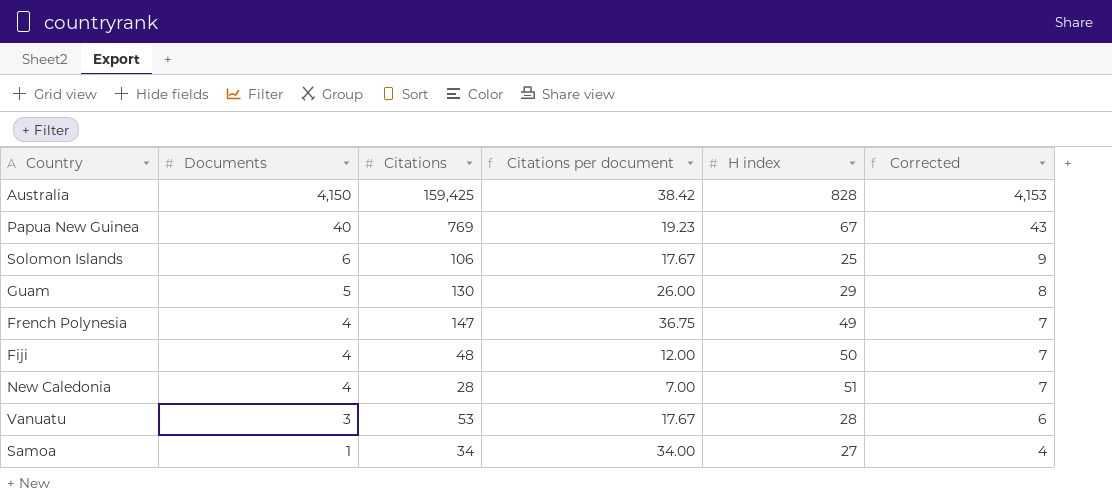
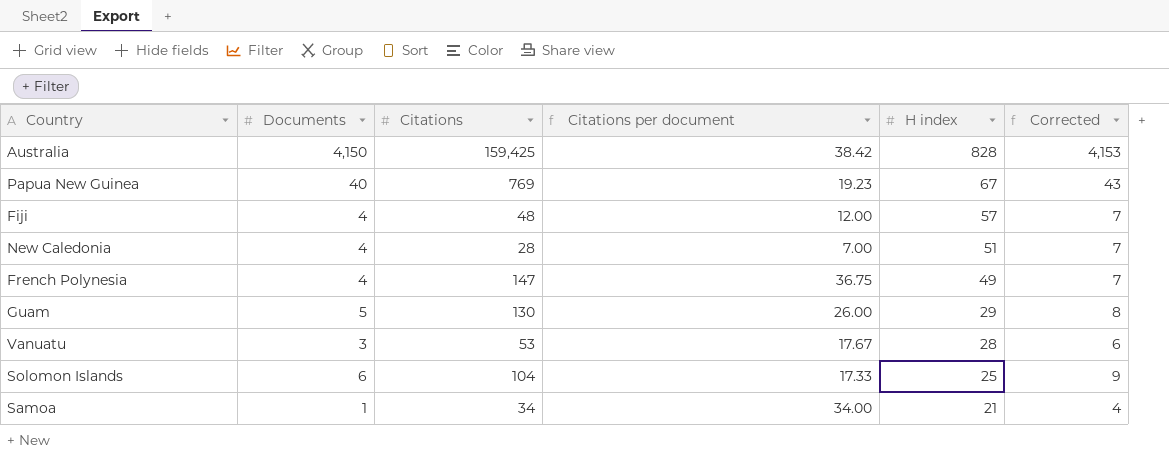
row order: Documents descending -> H index descending
Fiji | H index: 50 -> 57
Solomon Islands | Citations: 106 -> 104
Solomon Islands | Citations per document: 17.67 -> 17.33
Samoa | H index: 27 -> 21

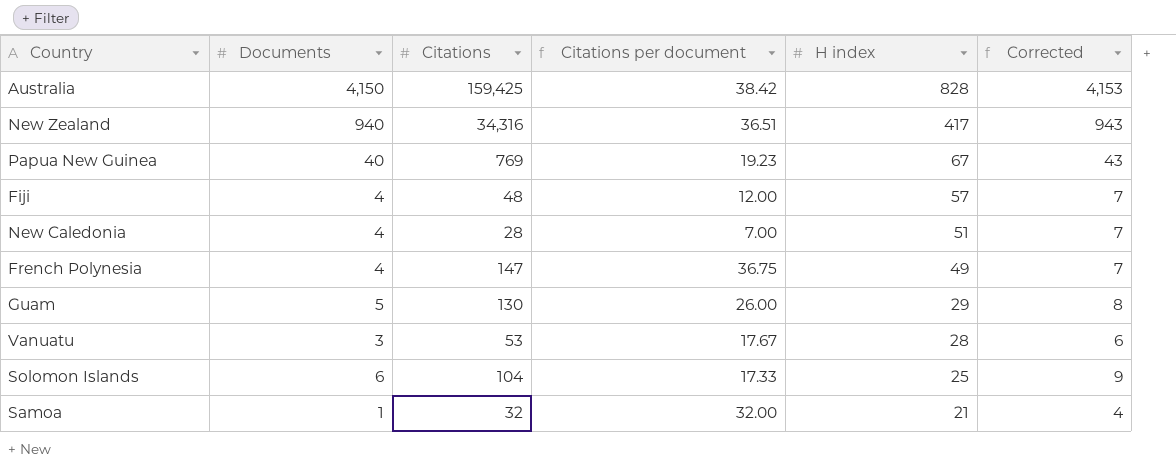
row New Zealand: none -> 940 | 34,316 | 36.51 | 417 | 943
Samoa | Citations: 34 -> 32
Samoa | Citations per document: 34.00 -> 32.00

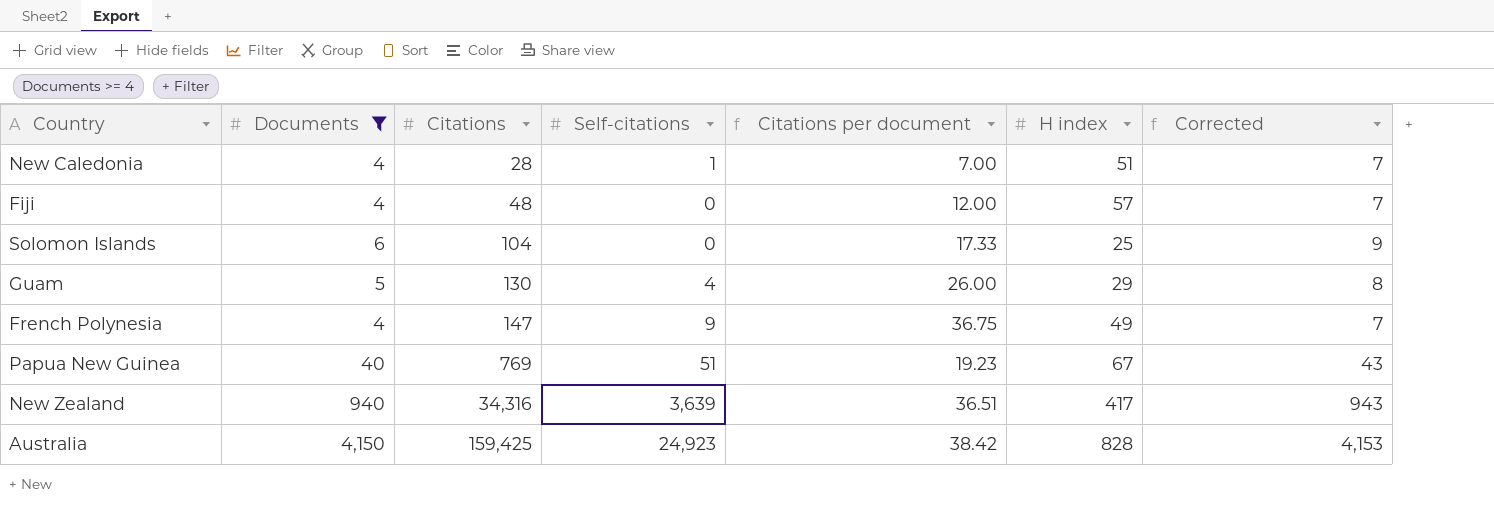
filter: none -> Documents >= 4
row order: H index descending -> Citations ascending
column Self-citations | position: none -> 4

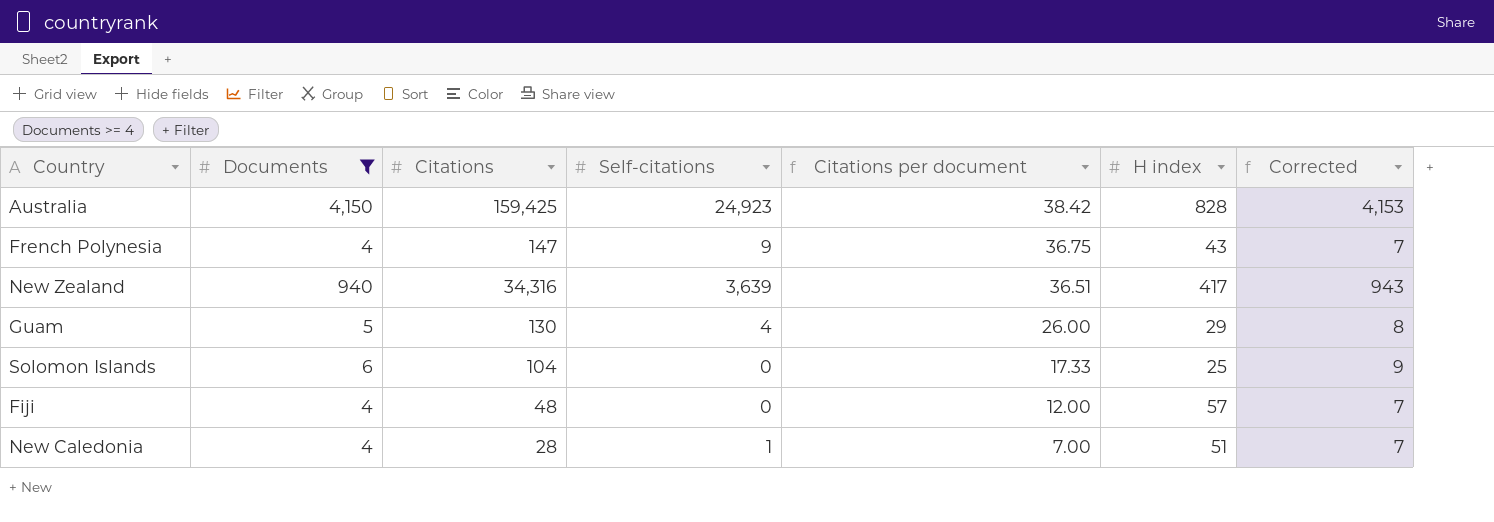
row order: Citations ascending -> Citations per document descending
row Papua New Guinea: 40 | 769 | 51 | 19.23 | 67 | 43 -> none
French Polynesia | H index: 49 -> 43

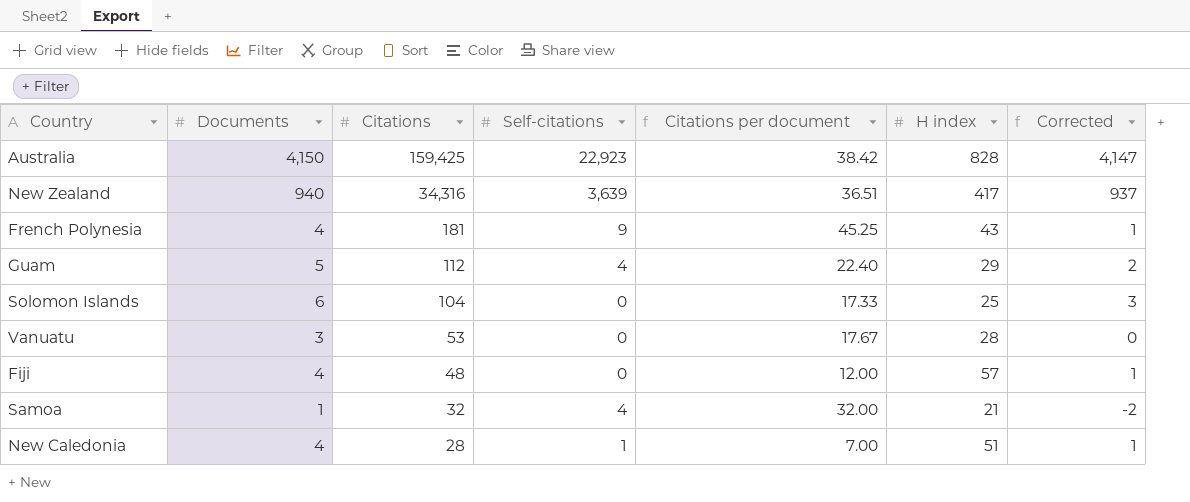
filter: Documents >= 4 -> none
row order: Citations per document descending -> Citations descending
column Corrected | formula: [Documents] + 3 -> [Documents] - 3
Australia | Self-citations: 24,923 -> 22,923
French Polynesia | Citations: 147 -> 181
French Polynesia | Citations per document: 36.75 -> 45.25
Guam | Citations: 130 -> 112
Guam | Citations per document: 26.00 -> 22.40

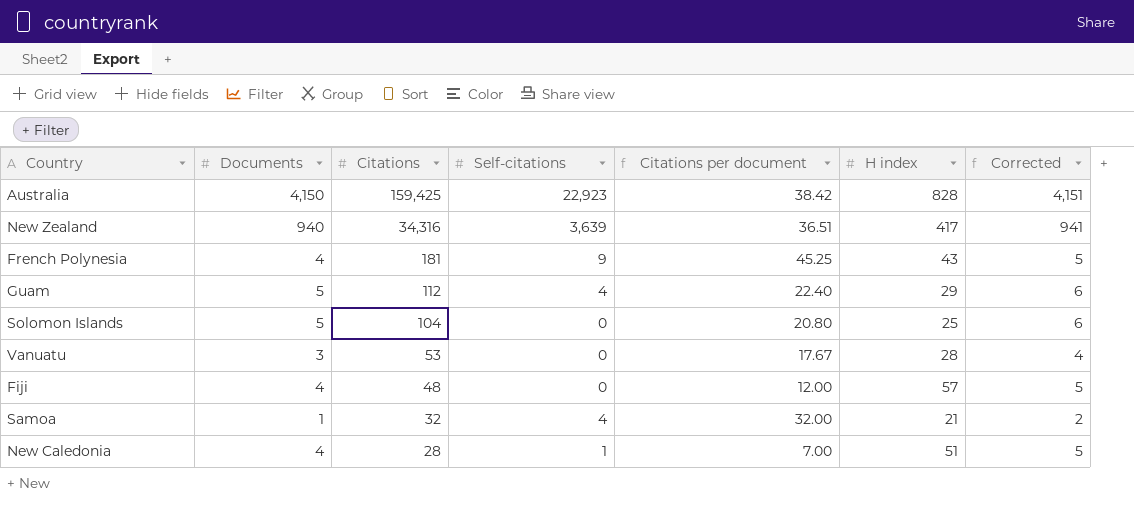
column Corrected | formula: [Documents] - 3 -> [Documents] + 1
Solomon Islands | Documents: 6 -> 5
Solomon Islands | Citations per document: 17.33 -> 20.80

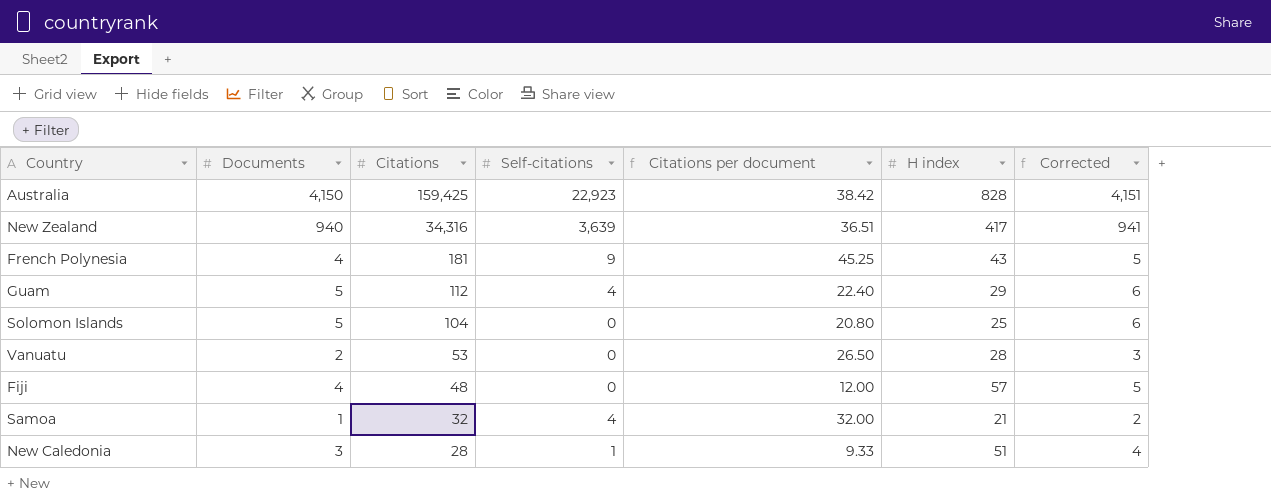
Vanuatu | Documents: 3 -> 2
Vanuatu | Citations per document: 17.67 -> 26.50
Vanuatu | Corrected: 4 -> 3
New Caledonia | Documents: 4 -> 3
New Caledonia | Citations per document: 7.00 -> 9.33
New Caledonia | Corrected: 5 -> 4

